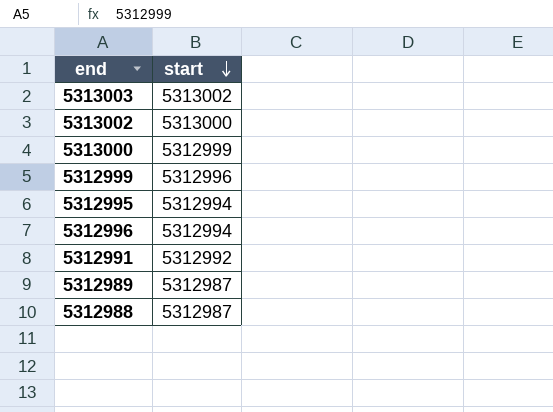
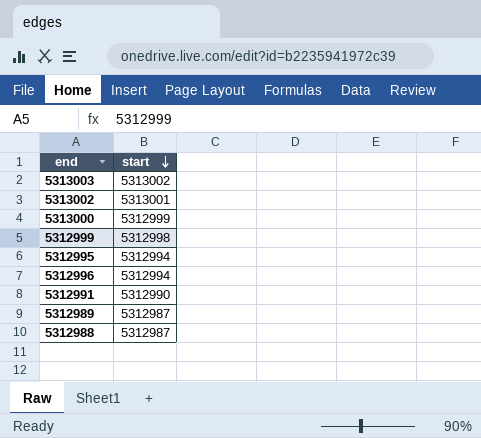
5313002 | start: 5313000 -> 5313001
5312999 | start: 5312996 -> 5312998
5312991 | start: 5312992 -> 5312990

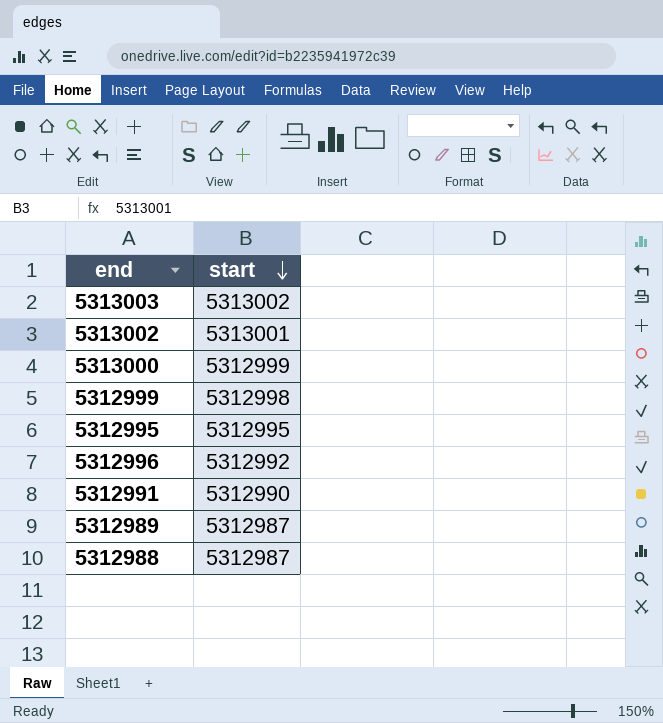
5312995 | start: 5312994 -> 5312995
5312996 | start: 5312994 -> 5312992

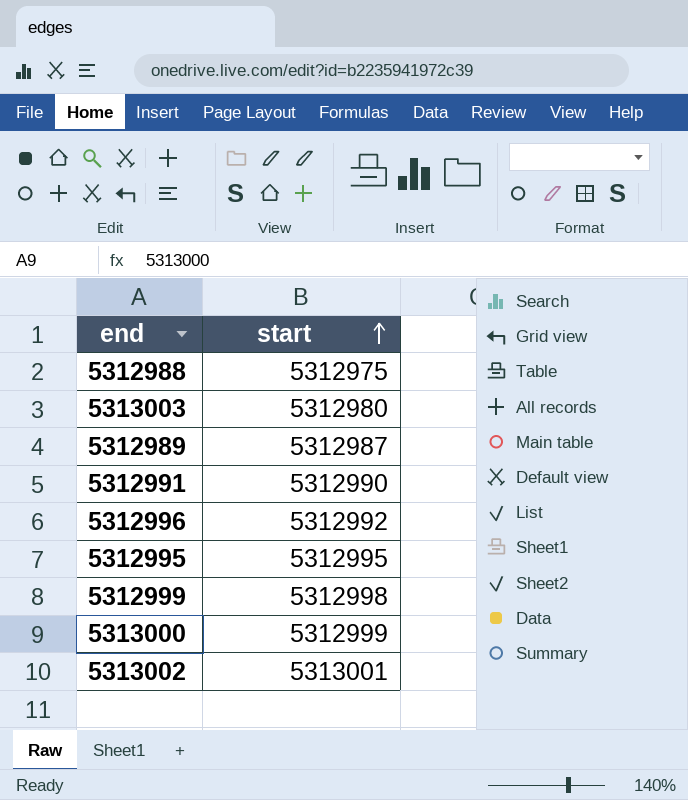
row order: start descending -> start ascending
5312988 | start: 5312987 -> 5312975
5313003 | start: 5313002 -> 5312980

